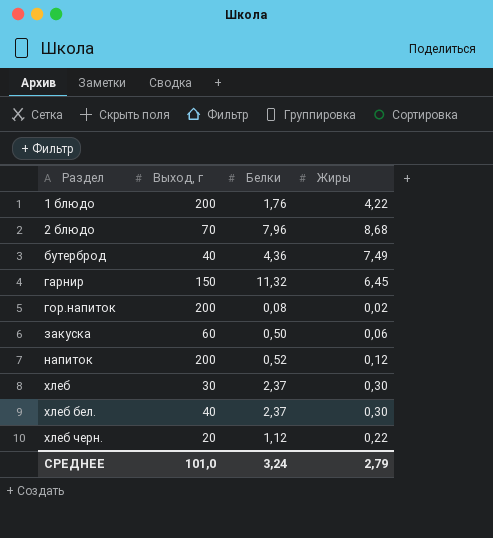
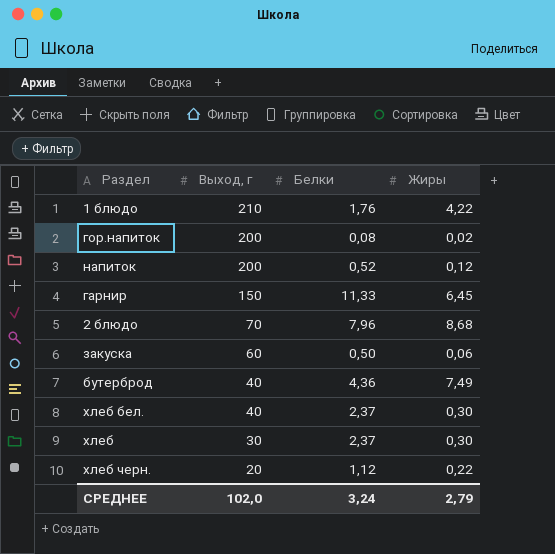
row order: Раздел ascending -> Выход, г descending
1 блюдо | Выход, г: 200 -> 210
гарнир | Белки: 11,32 -> 11,33
СРЕДНЕЕ | Выход, г: 101,0 -> 102,0

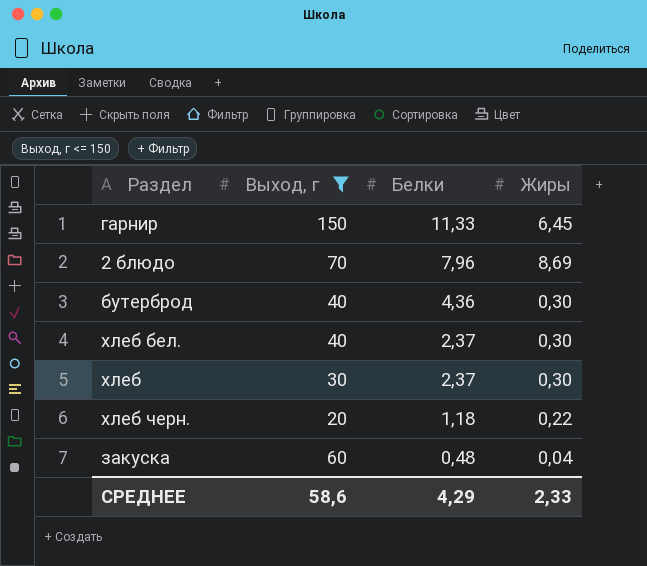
filter: none -> Выход, г <= 150
row order: Выход, г descending -> Белки descending
2 блюдо | Жиры: 8,68 -> 8,69
бутерброд | Жиры: 7,49 -> 0,30
хлеб черн. | Белки: 1,12 -> 1,18
закуска | Белки: 0,50 -> 0,48
закуска | Жиры: 0,06 -> 0,04
СРЕДНЕЕ | Выход, г: 102,0 -> 58,6
СРЕДНЕЕ | Белки: 3,24 -> 4,29
СРЕДНЕЕ | Жиры: 2,79 -> 2,33

